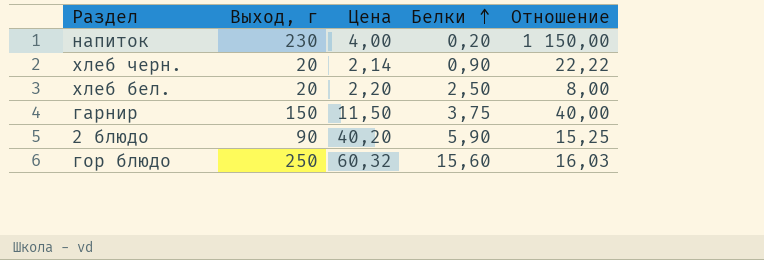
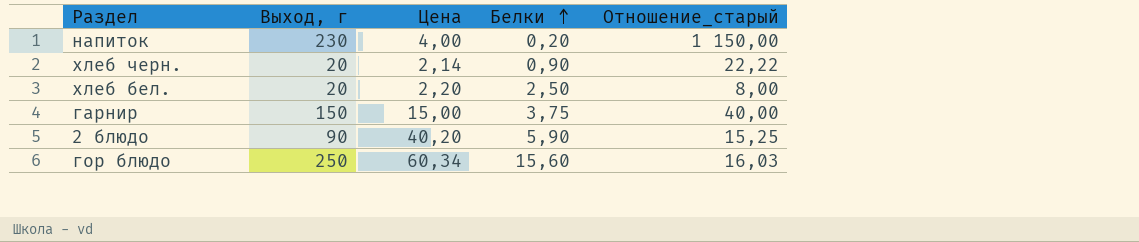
column name: Отношение -> Отношение_старый
гарнир | Цена: 11,50 -> 15,00
гор блюдо | Цена: 60,32 -> 60,34

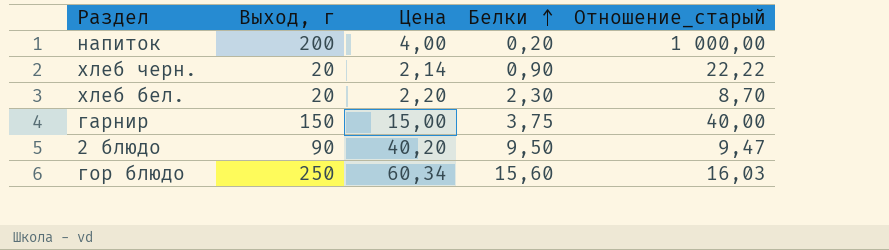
напиток | Выход, г: 230 -> 200
напиток | Отношение_старый: 1 150,00 -> 1 000,00
хлеб бел. | Белки: 2,50 -> 2,30
хлеб бел. | Отношение_старый: 8,00 -> 8,70
2 блюдо | Белки: 5,90 -> 9,50
2 блюдо | Отношение_старый: 15,25 -> 9,47

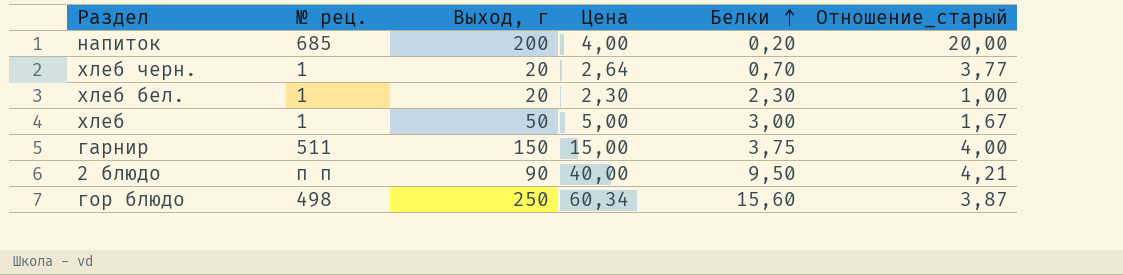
column № рец. | position: none -> 2
column Отношение_старый | formula: [Выход, г] / [Белки] -> [Цена] / [Белки]
хлеб черн. | Цена: 2,14 -> 2,64
хлеб черн. | Белки: 0,90 -> 0,70
хлеб бел. | Цена: 2,20 -> 2,30
row хлеб: none -> 1 | 50 | 5,00 | 3,00 | 1,67
2 блюдо | Цена: 40,20 -> 40,00

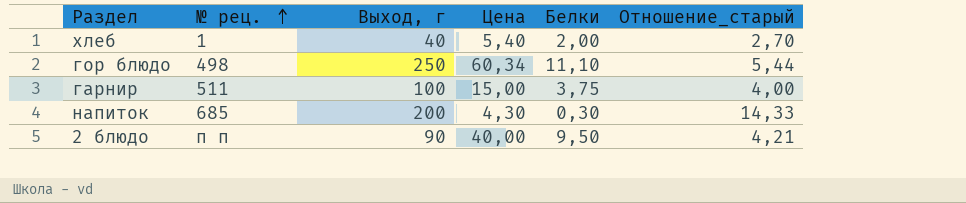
row order: Белки ascending -> № рец. ascending
row хлеб черн.: 1 | 20 | 2,64 | 0,70 | 3,77 -> none
row хлеб бел.: 1 | 20 | 2,30 | 2,30 | 1,00 -> none
хлеб | Выход, г: 50 -> 40
хлеб | Цена: 5,00 -> 5,40
хлеб | Белки: 3,00 -> 2,00
хлеб | Отношение_старый: 1,67 -> 2,70
гор блюдо | Белки: 15,60 -> 11,10
гор блюдо | Отношение_старый: 3,87 -> 5,44
гарнир | Выход, г: 150 -> 100
напиток | Цена: 4,00 -> 4,30
напиток | Белки: 0,20 -> 0,30
напиток | Отношение_старый: 20,00 -> 14,33

